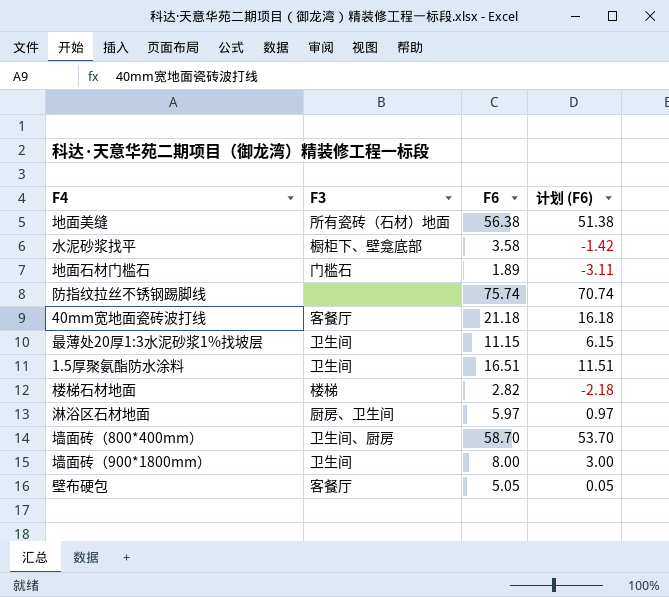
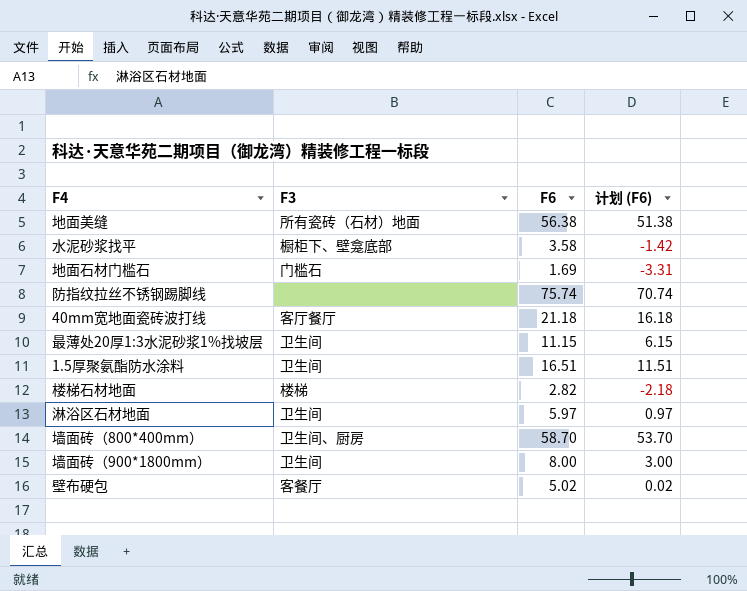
地面石材门槛石 | F6: 1.89 -> 1.69
地面石材门槛石 | 计划 (F6): -3.11 -> -3.31
40mm宽地面瓷砖波打线 | F3: 客餐厅 -> 客厅餐厅
淋浴区石材地面 | F3: 厨房、卫生间 -> 卫生间
壁布硬包 | F6: 5.05 -> 5.02
壁布硬包 | 计划 (F6): 0.05 -> 0.02

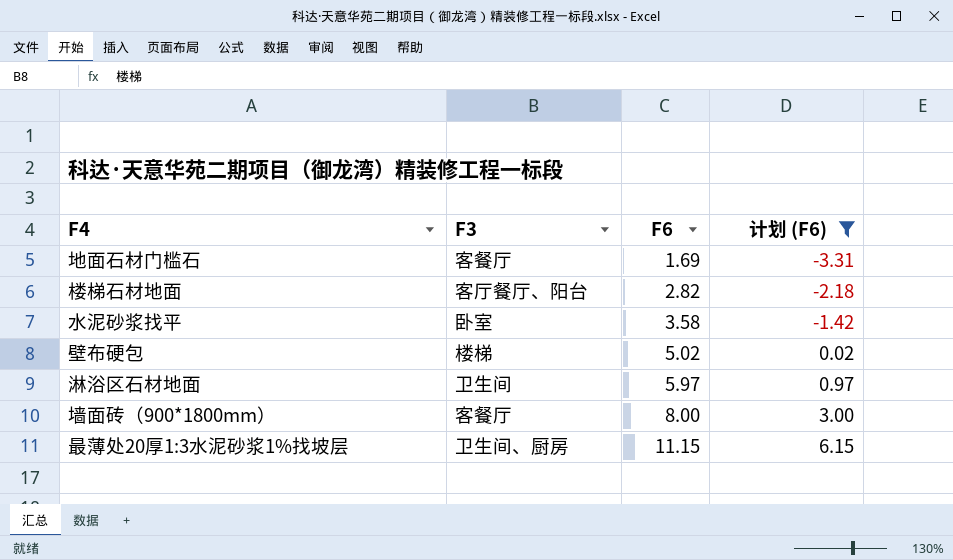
filter: none -> 计划 (F6) <= 6.15
row order: none -> F6 ascending
地面石材门槛石 | F3: 门槛石 -> 客餐厅
楼梯石材地面 | F3: 楼梯 -> 客厅餐厅、阳台
水泥砂浆找平 | F3: 橱柜下、壁龛底部 -> 卧室
壁布硬包 | F3: 客餐厅 -> 楼梯
墙面砖（900*1800mm） | F3: 卫生间 -> 客餐厅
最薄处20厚1:3水泥砂浆1%找坡层 | F3: 卫生间 -> 卫生间、厨房

